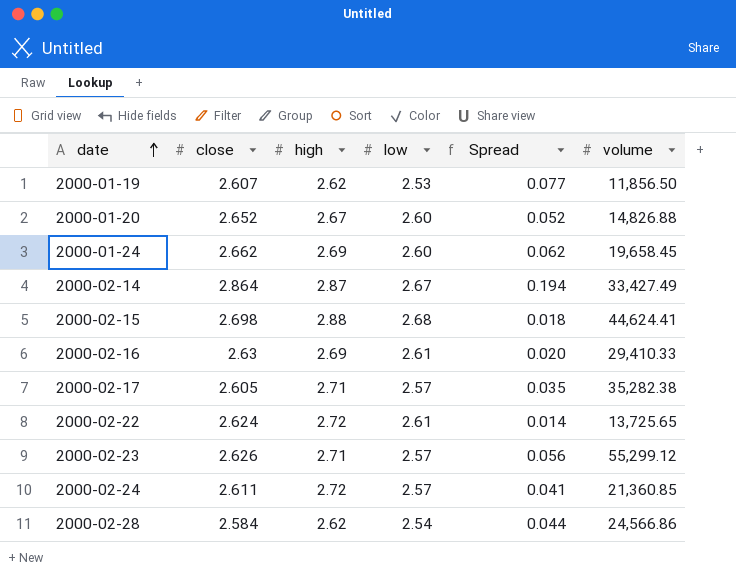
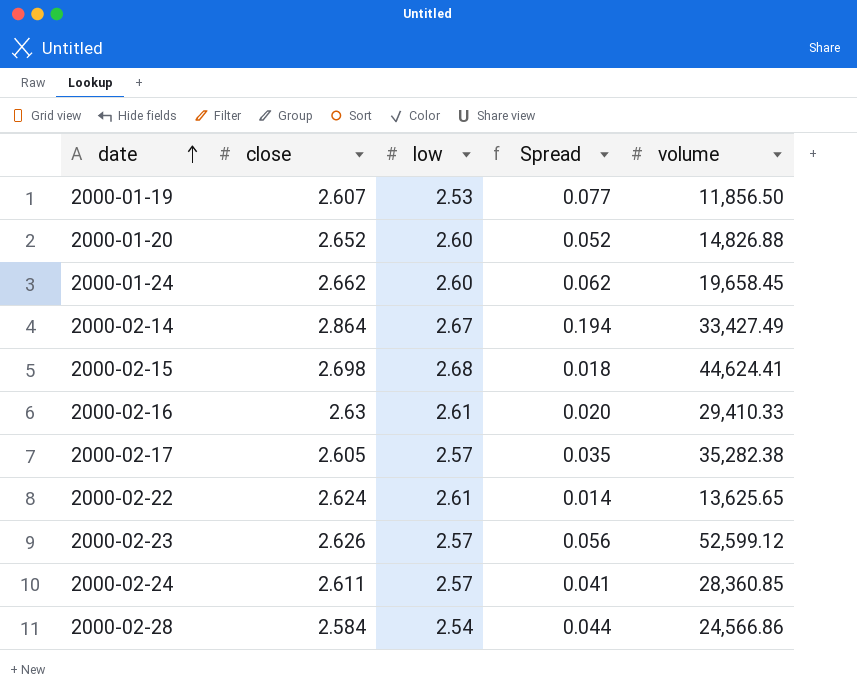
column high | position: 3 -> none
2000-02-22 | volume: 13,725.65 -> 13,625.65
2000-02-23 | volume: 55,299.12 -> 52,599.12
2000-02-24 | volume: 21,360.85 -> 28,360.85

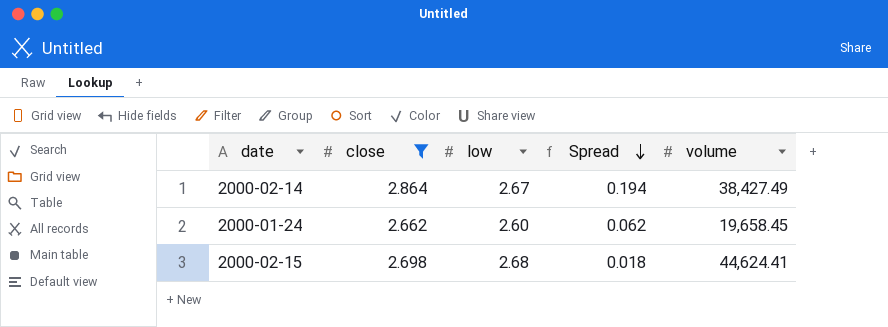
filter: none -> close >= 2.662
row order: date ascending -> Spread descending
2000-02-14 | volume: 33,427.49 -> 38,427.49

